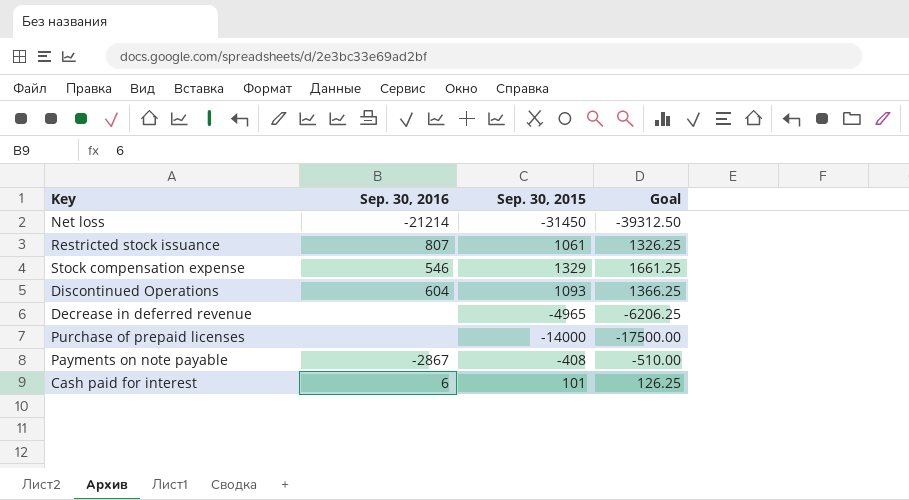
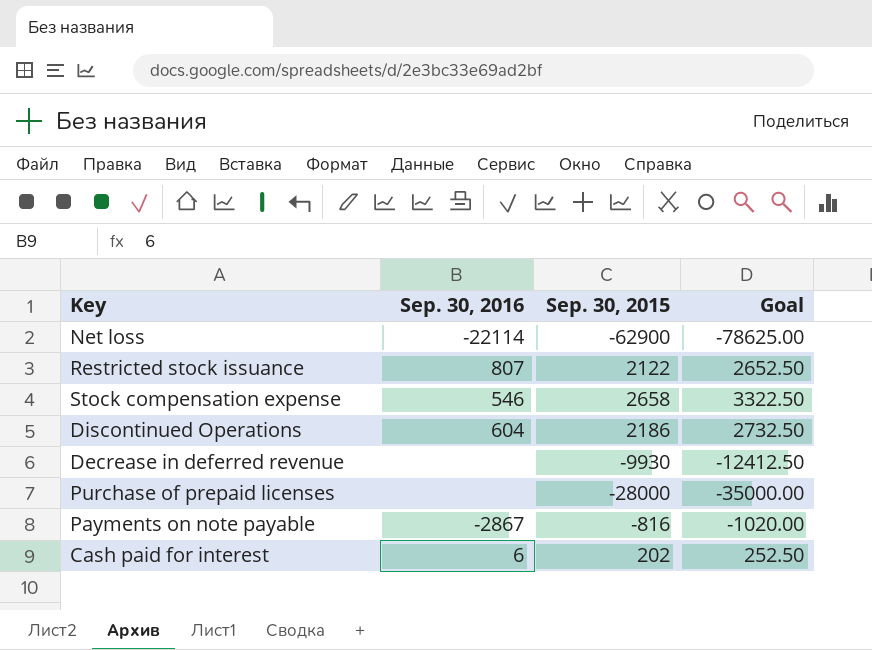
Net loss | Sep. 30, 2016: -21214 -> -22114
Net loss | Sep. 30, 2015: -31450 -> -62900
Net loss | Goal: -39312.50 -> -78625.00
Restricted stock issuance | Sep. 30, 2015: 1061 -> 2122
Restricted stock issuance | Goal: 1326.25 -> 2652.50
Stock compensation expense | Sep. 30, 2015: 1329 -> 2658
Stock compensation expense | Goal: 1661.25 -> 3322.50
Discontinued Operations | Sep. 30, 2015: 1093 -> 2186
Discontinued Operations | Goal: 1366.25 -> 2732.50
Decrease in deferred revenue | Sep. 30, 2015: -4965 -> -9930
Decrease in deferred revenue | Goal: -6206.25 -> -12412.50
Purchase of prepaid licenses | Sep. 30, 2015: -14000 -> -28000
Purchase of prepaid licenses | Goal: -17500.00 -> -35000.00
Payments on note payable | Sep. 30, 2015: -408 -> -816
Payments on note payable | Goal: -510.00 -> -1020.00
Cash paid for interest | Sep. 30, 2015: 101 -> 202
Cash paid for interest | Goal: 126.25 -> 252.50

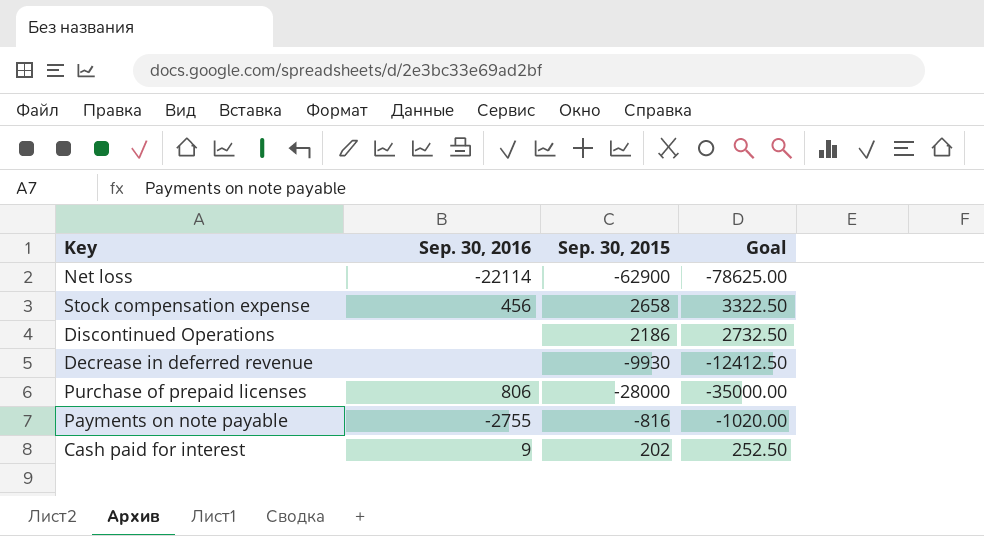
row Restricted stock issuance: 807 | 2122 | 2652.50 -> none
Stock compensation expense | Sep. 30, 2016: 546 -> 456
Discontinued Operations | Sep. 30, 2016: 604 -> none
Purchase of prepaid licenses | Sep. 30, 2016: none -> 806
Payments on note payable | Sep. 30, 2016: -2867 -> -2755
Cash paid for interest | Sep. 30, 2016: 6 -> 9

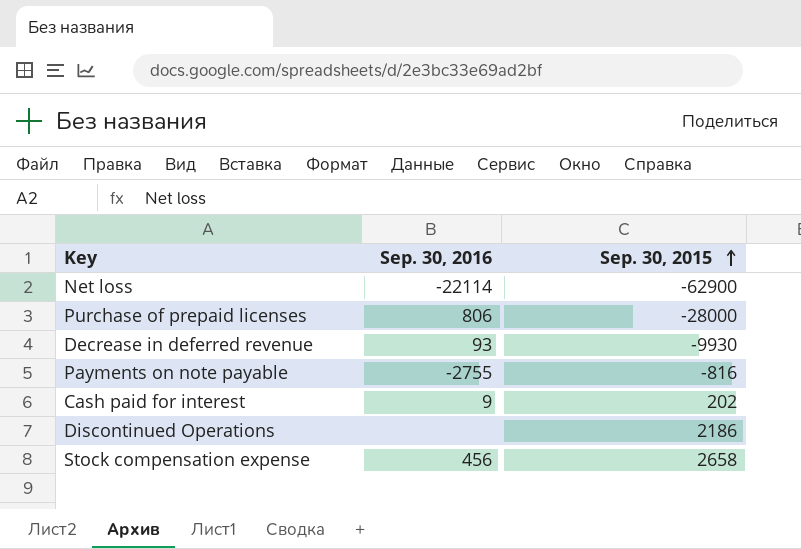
row order: none -> Sep. 30, 2015 ascending
column Goal | formula: [Sep. 30, 2015] * 1.25 -> none
Decrease in deferred revenue | Sep. 30, 2016: none -> 93

